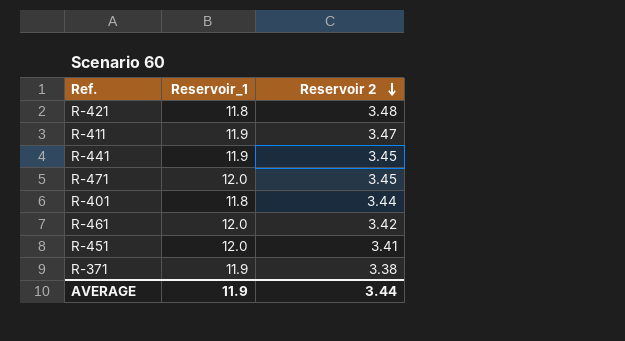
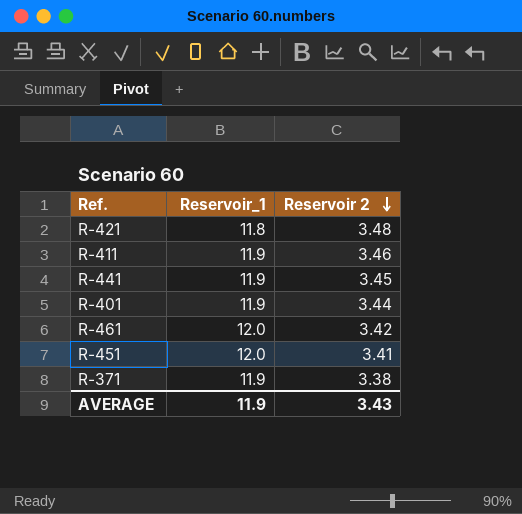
row R-471: 12.0 | 3.45 -> none
R-411 | Reservoir 2: 3.47 -> 3.46
R-401 | Reservoir_1: 11.8 -> 11.9
AVERAGE | Reservoir 2: 3.44 -> 3.43

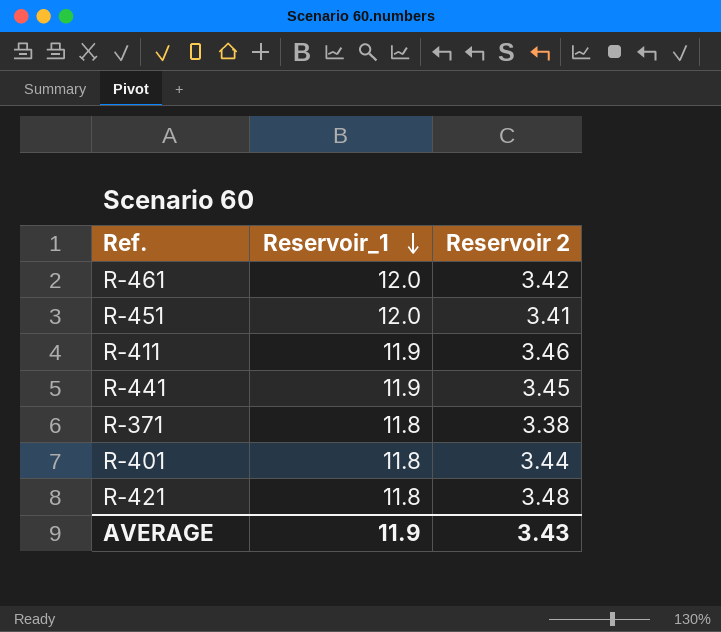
row order: Reservoir 2 descending -> Reservoir_1 descending
R-371 | Reservoir_1: 11.9 -> 11.8
R-401 | Reservoir_1: 11.9 -> 11.8

